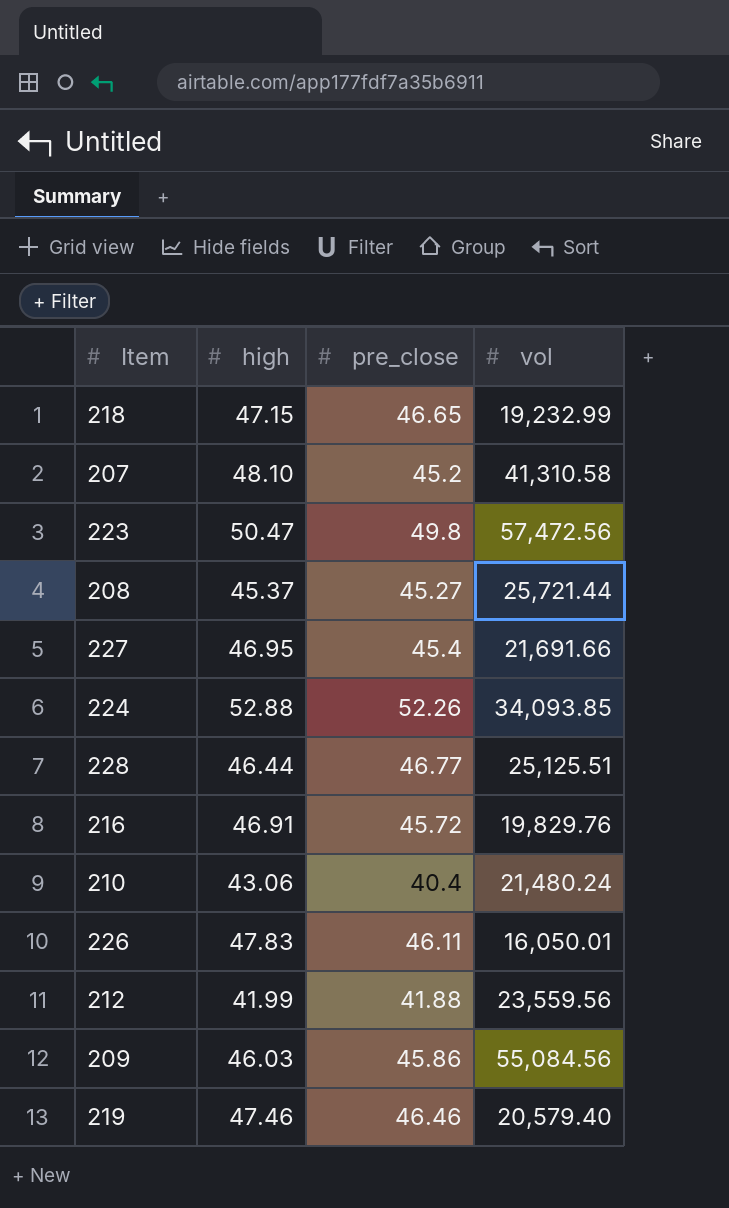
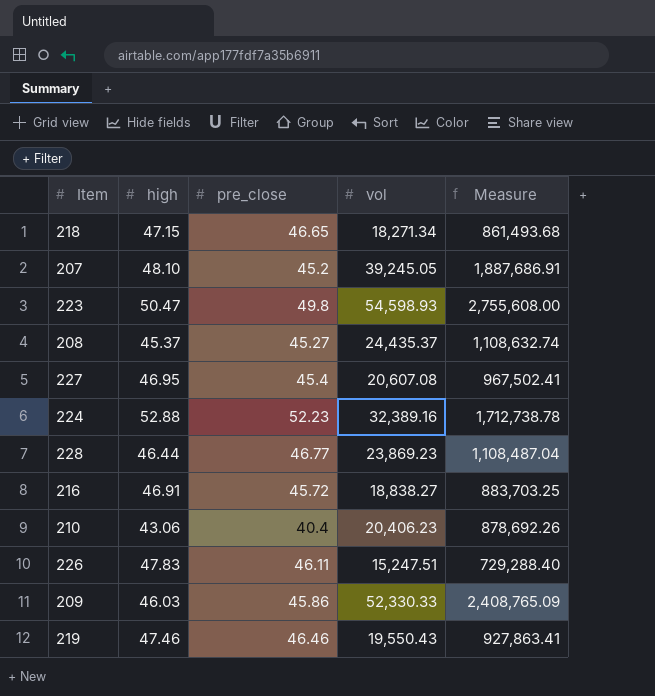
column Measure | formula: none -> [high] * [vol]
row 212: 41.99 | 41.88 | 23,559.56 -> none
218 | vol: 19,232.99 -> 18,271.34
207 | vol: 41,310.58 -> 39,245.05
223 | vol: 57,472.56 -> 54,598.93
208 | vol: 25,721.44 -> 24,435.37
227 | vol: 21,691.66 -> 20,607.08
224 | pre_close: 52.26 -> 52.23
224 | vol: 34,093.85 -> 32,389.16
228 | vol: 25,125.51 -> 23,869.23
216 | vol: 19,829.76 -> 18,838.27
210 | vol: 21,480.24 -> 20,406.23
226 | vol: 16,050.01 -> 15,247.51
209 | vol: 55,084.56 -> 52,330.33
219 | vol: 20,579.40 -> 19,550.43

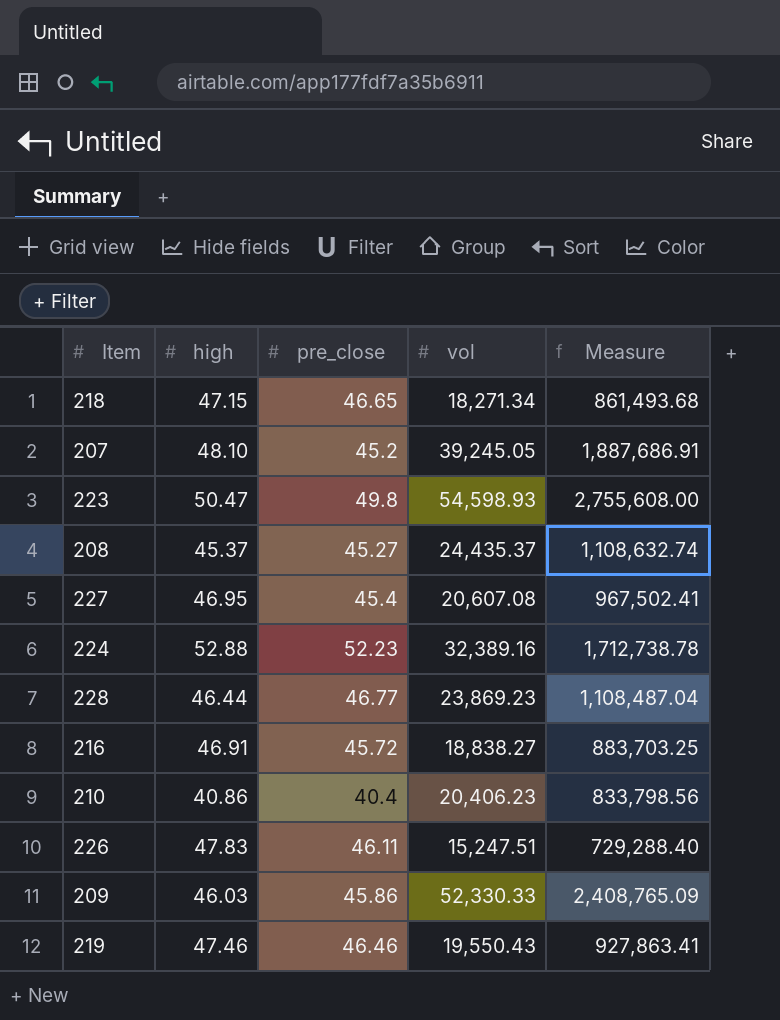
210 | high: 43.06 -> 40.86
210 | Measure: 878,692.26 -> 833,798.56

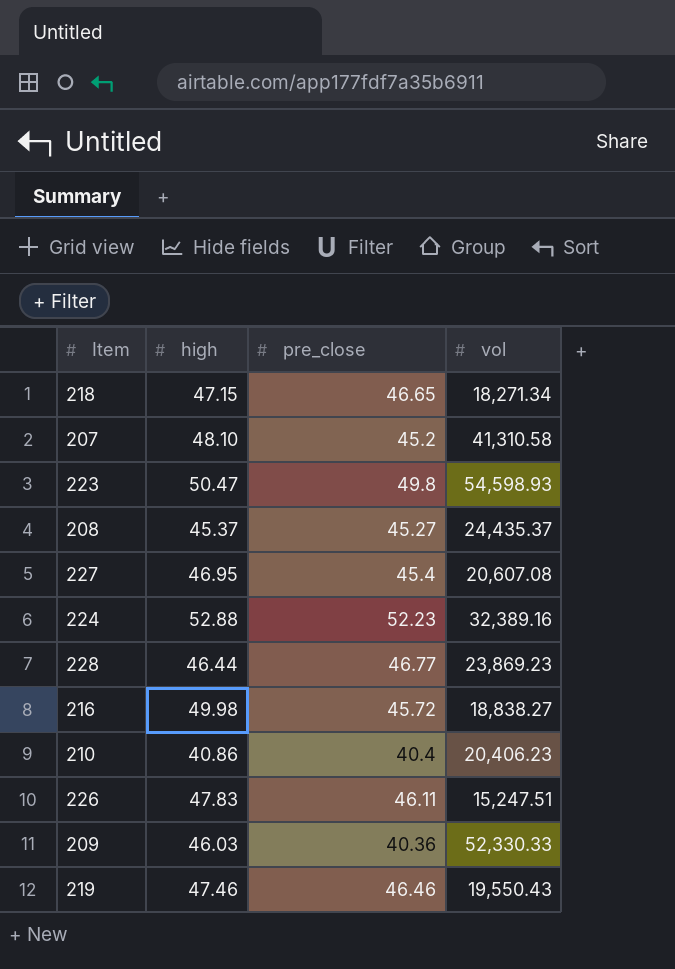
column Measure | formula: [high] * [vol] -> none
207 | vol: 39,245.05 -> 41,310.58
216 | high: 46.91 -> 49.98
209 | pre_close: 45.86 -> 40.36

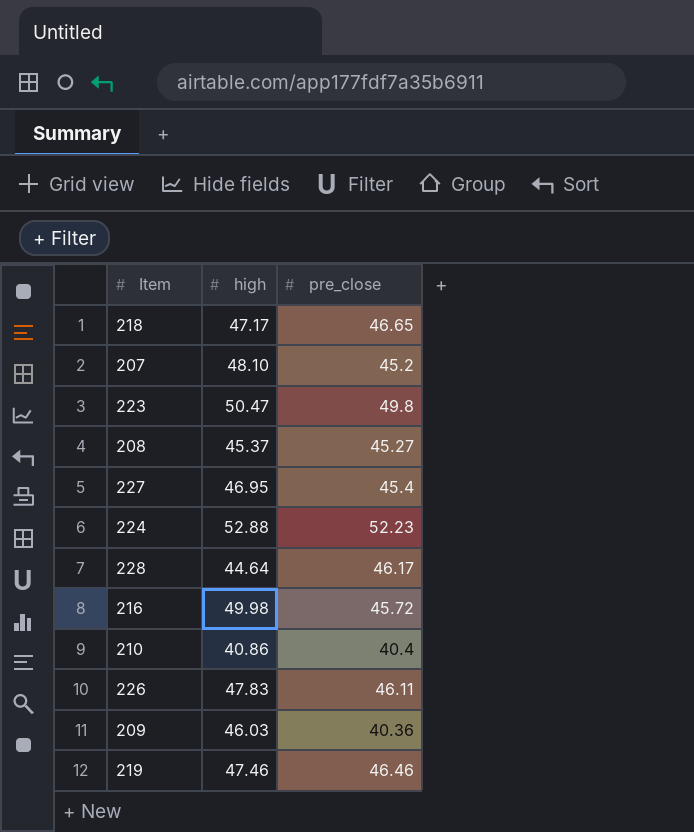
column vol | position: 4 -> none
218 | high: 47.15 -> 47.17
228 | high: 46.44 -> 44.64
228 | pre_close: 46.77 -> 46.17

